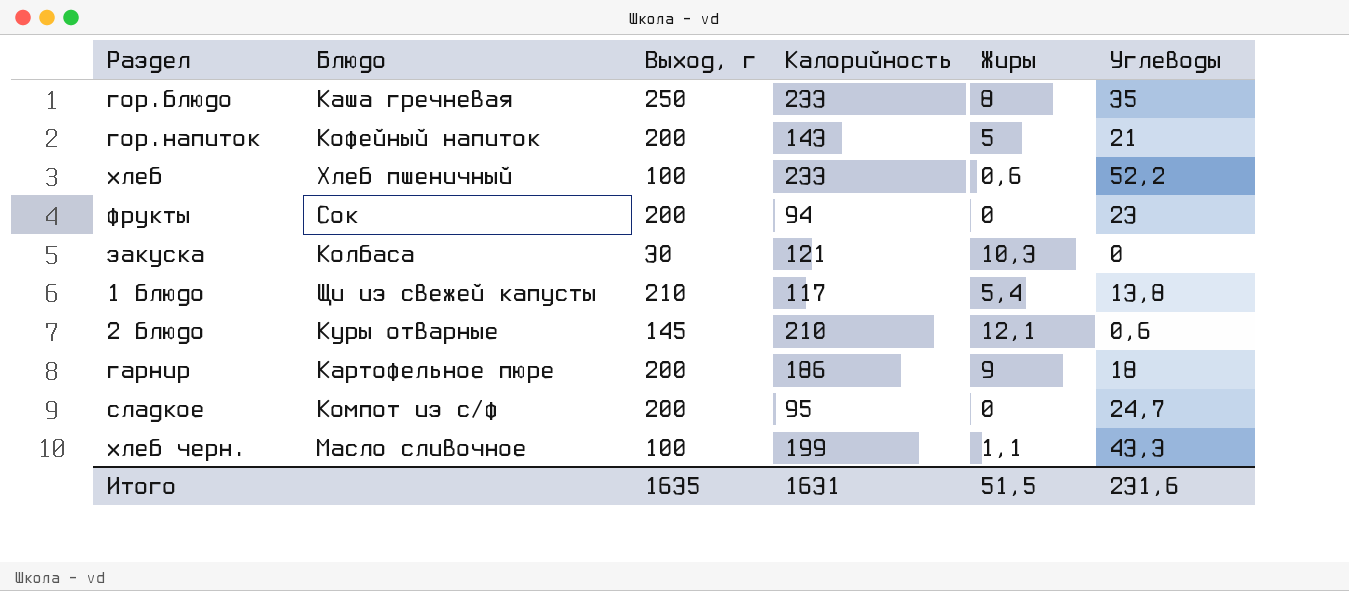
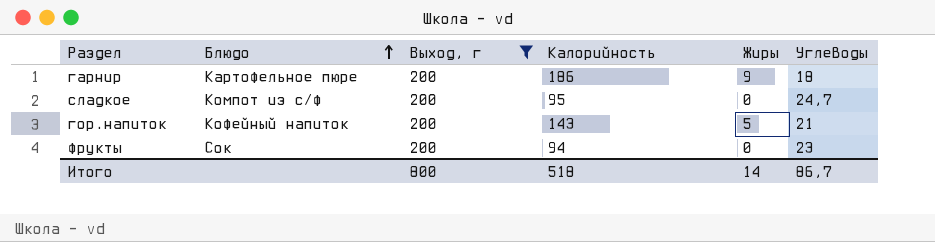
filter: none -> Выход, г = 200
row order: none -> Блюдо ascending
Итого | Выход, г: 1635 -> 800
Итого | Калорийность: 1631 -> 518
Итого | Жиры: 51,5 -> 14
Итого | Углеводы: 231,6 -> 86,7

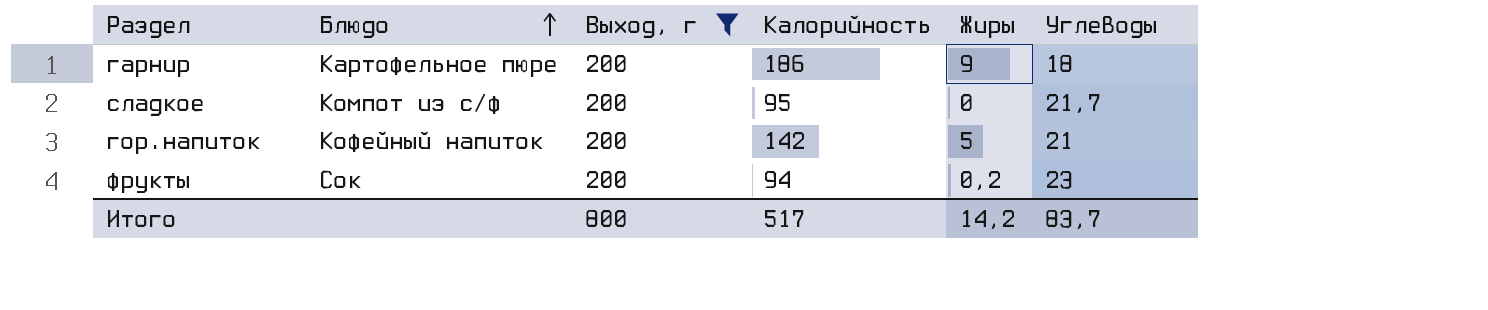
сладкое | Углеводы: 24,7 -> 21,7
гор.напиток | Калорийность: 143 -> 142
фрукты | Жиры: 0 -> 0,2
Итого | Калорийность: 518 -> 517
Итого | Жиры: 14 -> 14,2
Итого | Углеводы: 86,7 -> 83,7

